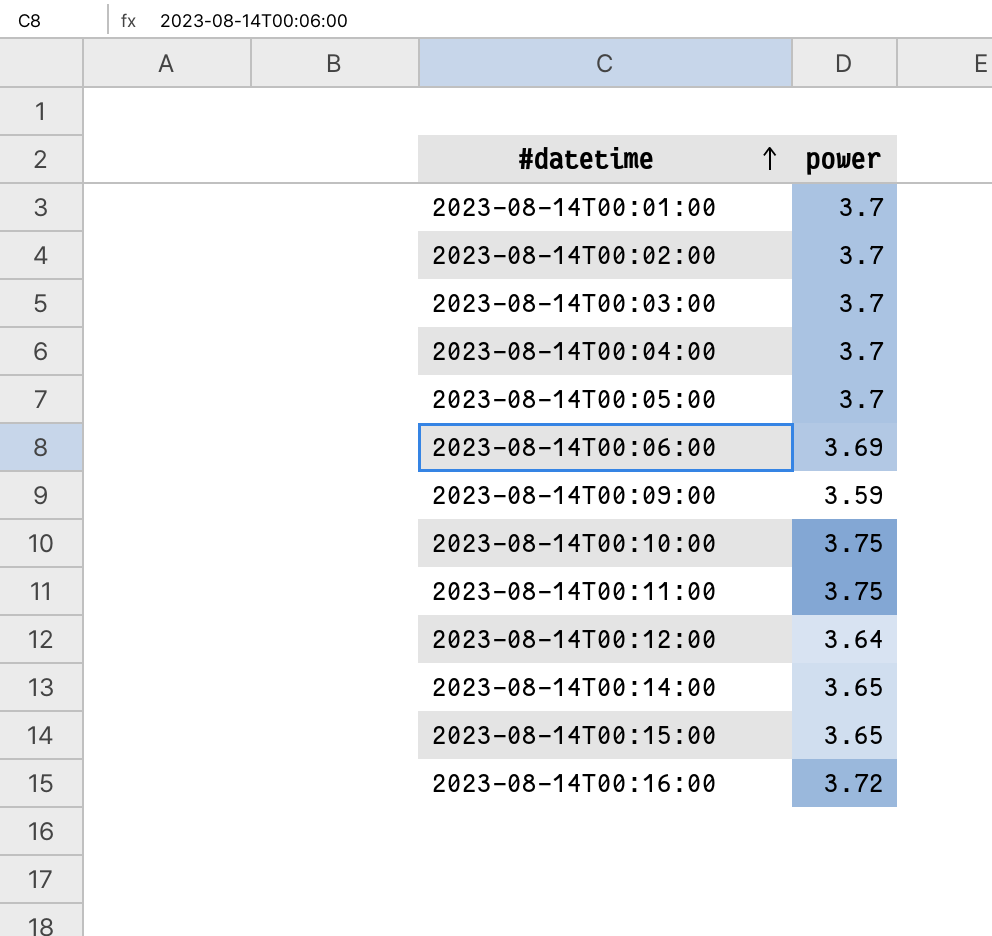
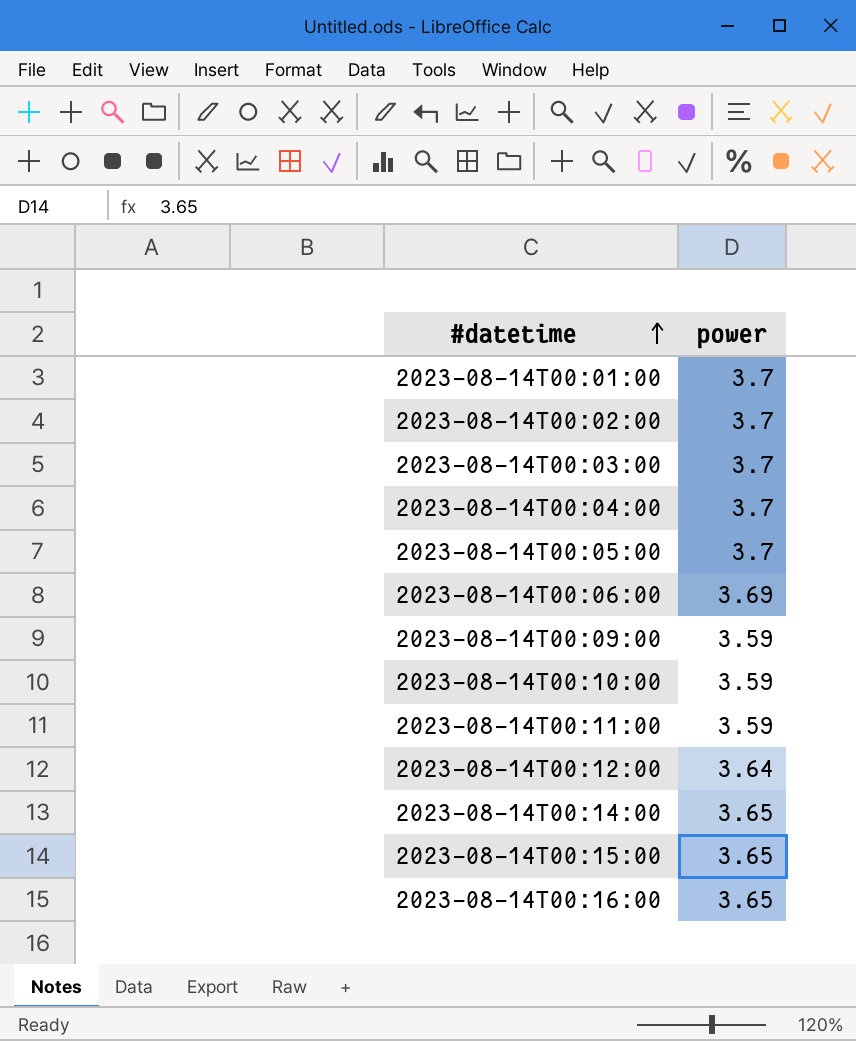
2023-08-14T00:10:00 | power: 3.75 -> 3.59
2023-08-14T00:11:00 | power: 3.75 -> 3.59
2023-08-14T00:16:00 | power: 3.72 -> 3.65

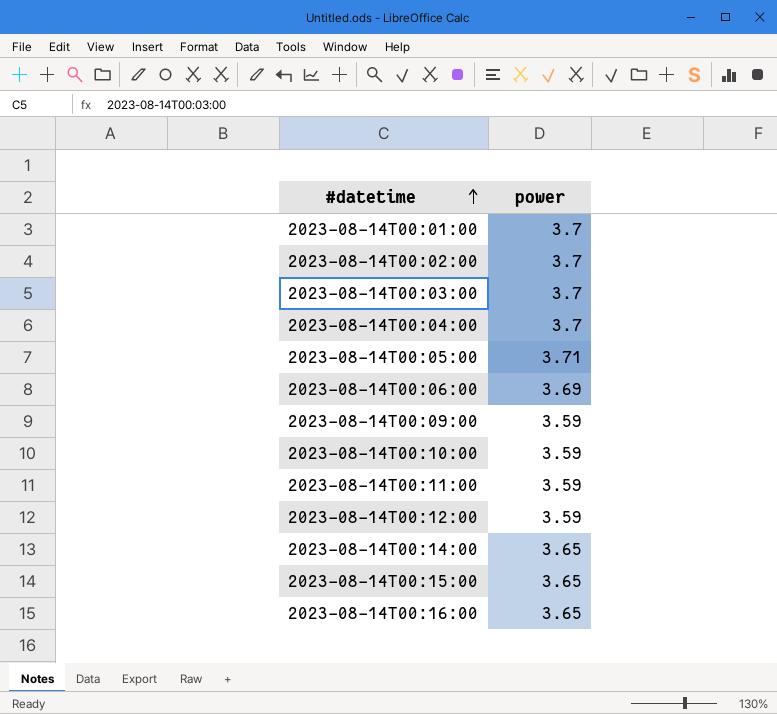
2023-08-14T00:05:00 | power: 3.7 -> 3.71
2023-08-14T00:12:00 | power: 3.64 -> 3.59

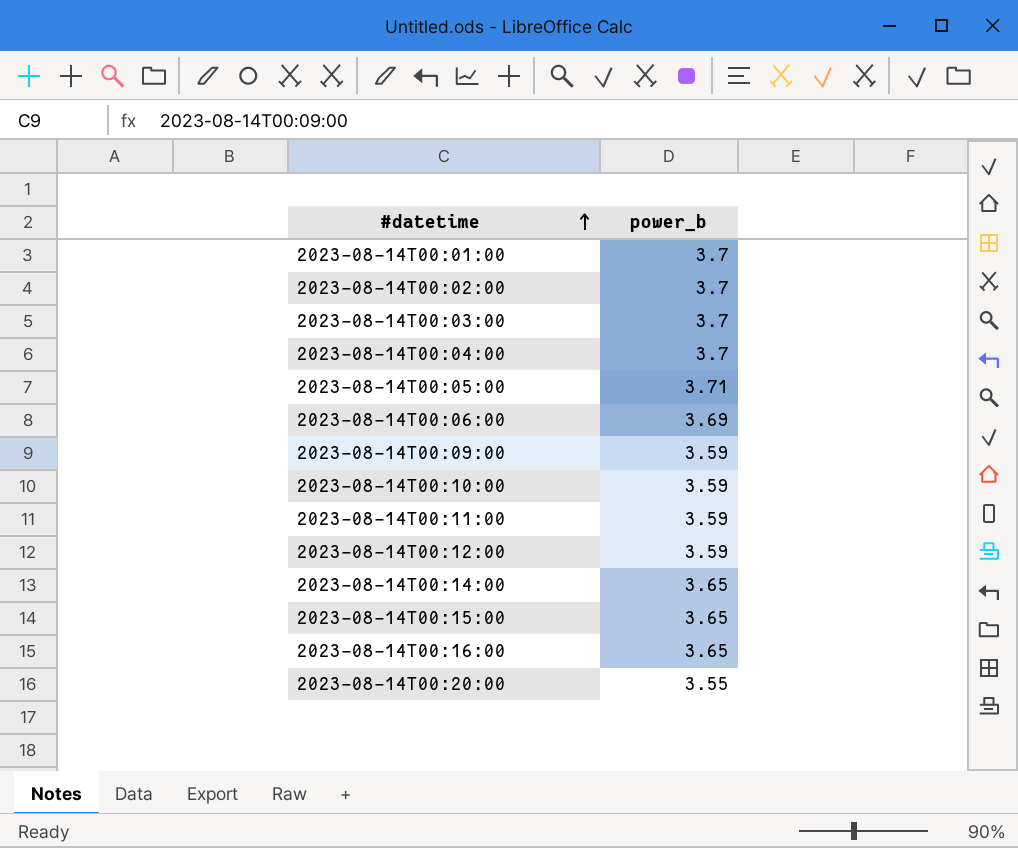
column name: power -> power_b
row 2023-08-14T00:20:00: none -> 3.55

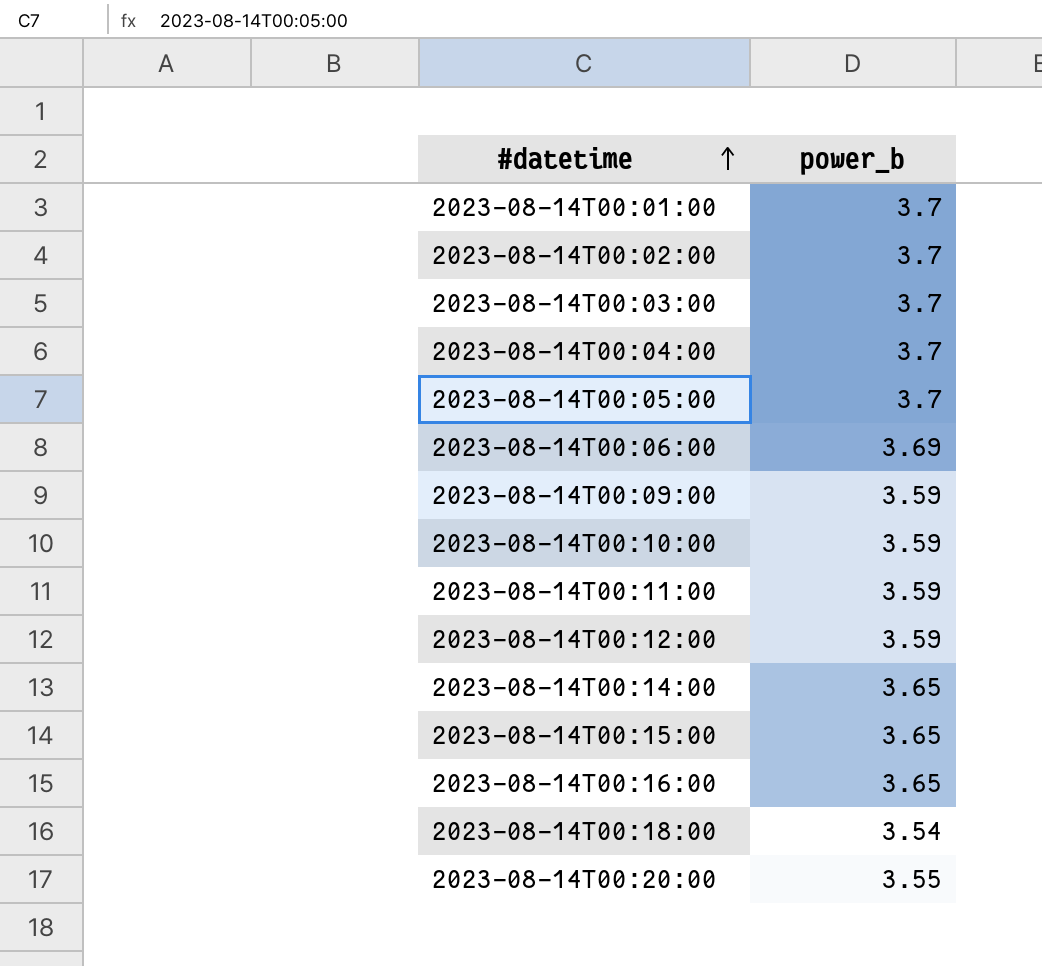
2023-08-14T00:05:00 | power_b: 3.71 -> 3.7
row 2023-08-14T00:18:00: none -> 3.54

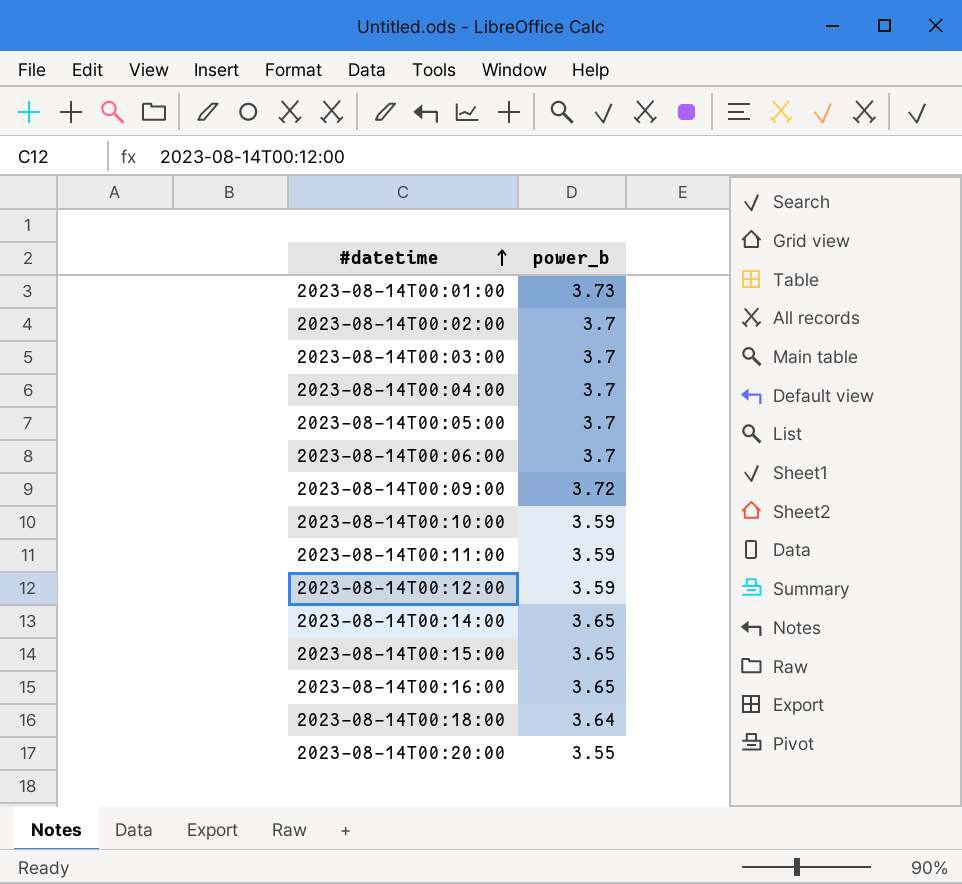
2023-08-14T00:01:00 | power_b: 3.7 -> 3.73
2023-08-14T00:06:00 | power_b: 3.69 -> 3.7
2023-08-14T00:09:00 | power_b: 3.59 -> 3.72
2023-08-14T00:18:00 | power_b: 3.54 -> 3.64

